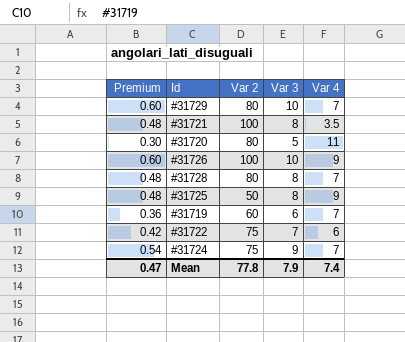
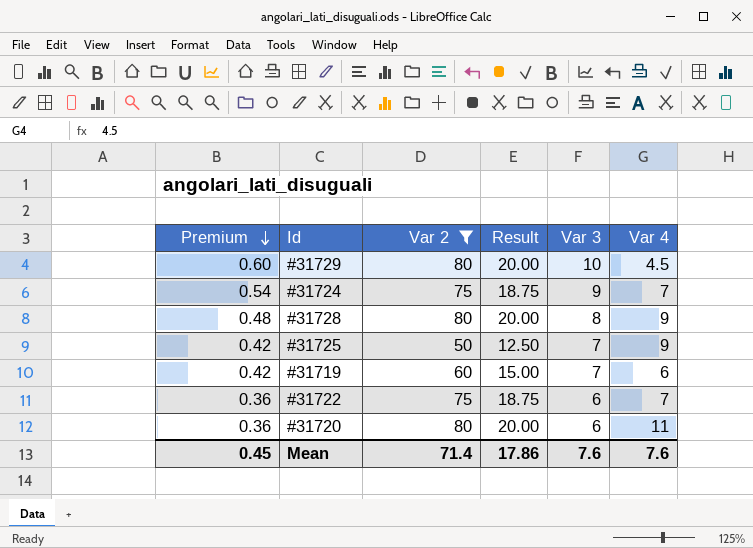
filter: none -> Var 2 != 100
row order: none -> Premium descending
column Result | formula: none -> [Var 2] * 0.25
#31729 | Var 4: 7 -> 4.5
#31728 | Var 4: 7 -> 9
#31725 | Premium: 0.48 -> 0.42
#31725 | Var 3: 8 -> 7
#31719 | Premium: 0.36 -> 0.42
#31719 | Var 3: 6 -> 7
#31719 | Var 4: 7 -> 6
#31722 | Premium: 0.42 -> 0.36
#31722 | Var 3: 7 -> 6
#31722 | Var 4: 6 -> 7
#31720 | Premium: 0.30 -> 0.36
#31720 | Var 3: 5 -> 6
Mean | Premium: 0.47 -> 0.45
Mean | Var 2: 77.8 -> 71.4
Mean | Var 3: 7.9 -> 7.6
Mean | Var 4: 7.4 -> 7.6

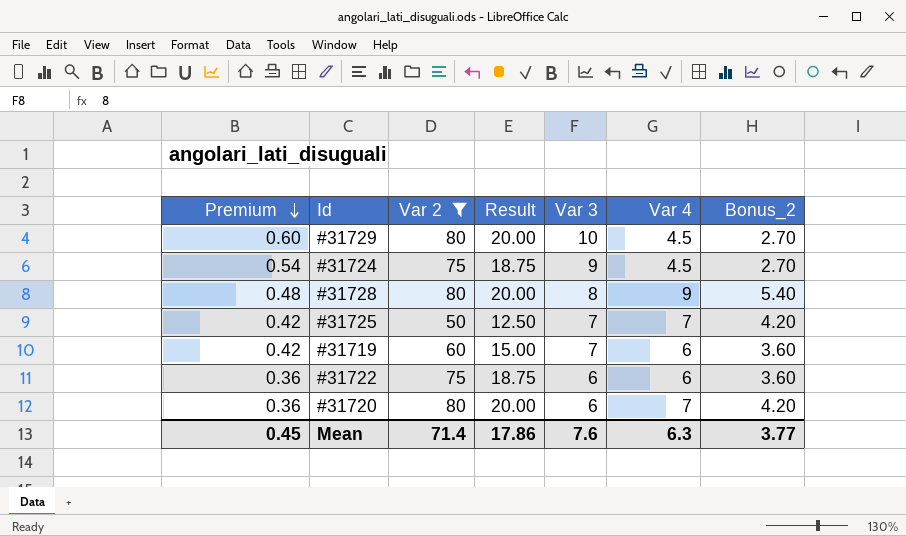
column Bonus_2 | formula: none -> [Var 4] * 0.6
#31724 | Var 4: 7 -> 4.5
#31725 | Var 4: 9 -> 7
#31722 | Var 4: 7 -> 6
#31720 | Var 4: 11 -> 7
Mean | Var 4: 7.6 -> 6.3

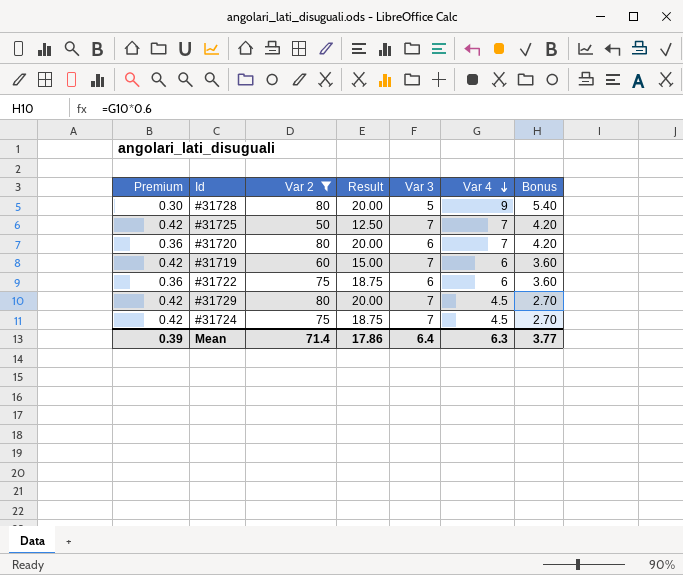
row order: Premium descending -> Var 4 descending
column name: Bonus_2 -> Bonus
#31728 | Premium: 0.48 -> 0.30
#31728 | Var 3: 8 -> 5
#31729 | Premium: 0.60 -> 0.42
#31729 | Var 3: 10 -> 7
#31724 | Premium: 0.54 -> 0.42
#31724 | Var 3: 9 -> 7
Mean | Premium: 0.45 -> 0.39
Mean | Var 3: 7.6 -> 6.4

